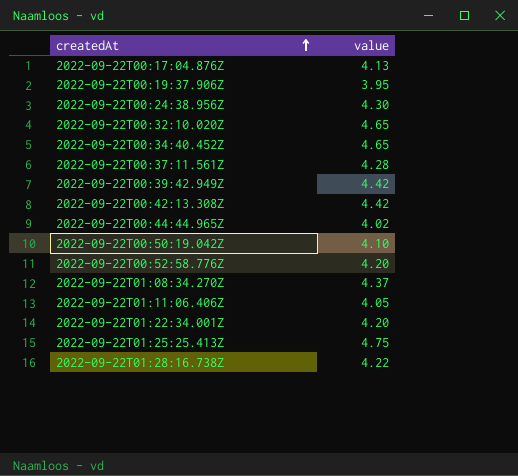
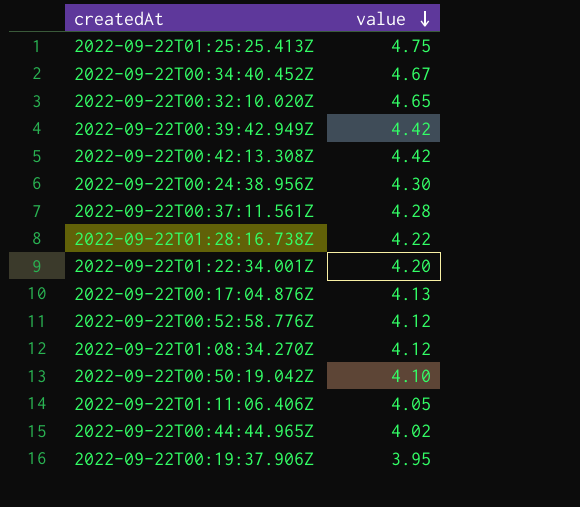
row order: createdAt ascending -> value descending
2022-09-22T00:34:40.452Z | value: 4.65 -> 4.67
2022-09-22T00:52:58.776Z | value: 4.20 -> 4.12
2022-09-22T01:08:34.270Z | value: 4.37 -> 4.12

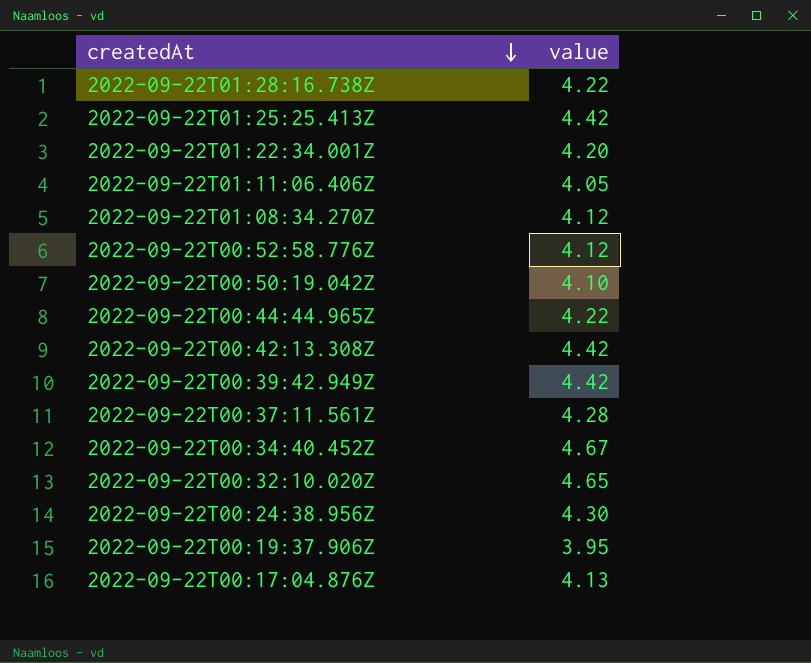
row order: value descending -> createdAt descending
2022-09-22T01:25:25.413Z | value: 4.75 -> 4.42
2022-09-22T00:44:44.965Z | value: 4.02 -> 4.22

